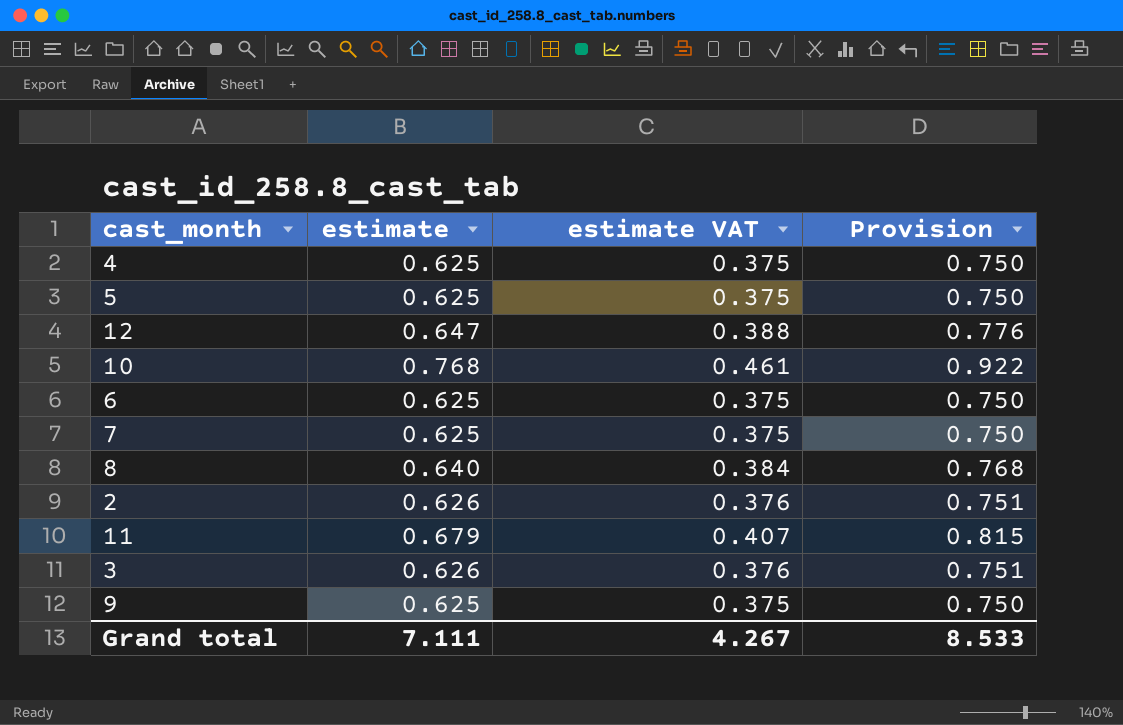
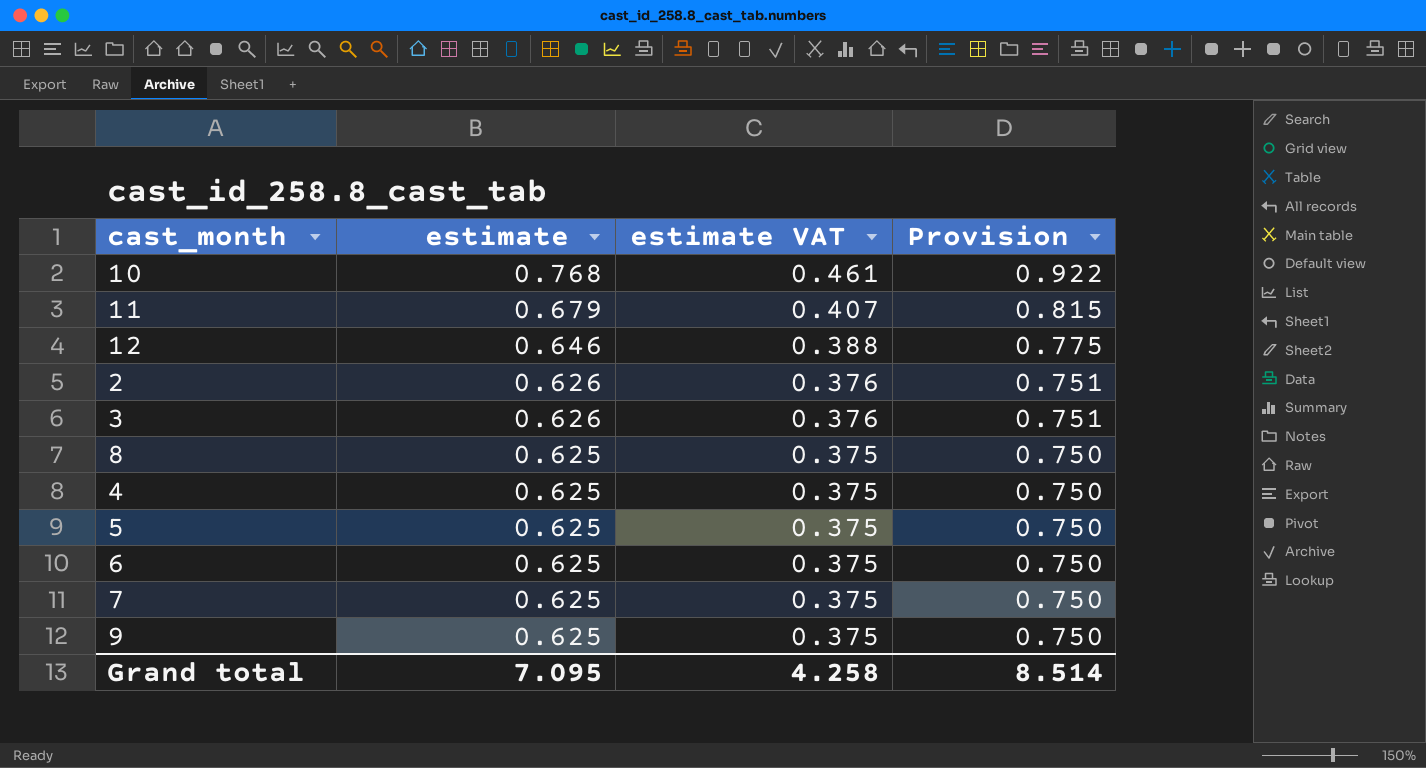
row order: none -> estimate descending
12 | estimate: 0.647 -> 0.646
12 | Provision: 0.776 -> 0.775
8 | estimate: 0.640 -> 0.625
8 | estimate VAT: 0.384 -> 0.375
8 | Provision: 0.768 -> 0.750
Grand total | estimate: 7.111 -> 7.095
Grand total | estimate VAT: 4.267 -> 4.258
Grand total | Provision: 8.533 -> 8.514

